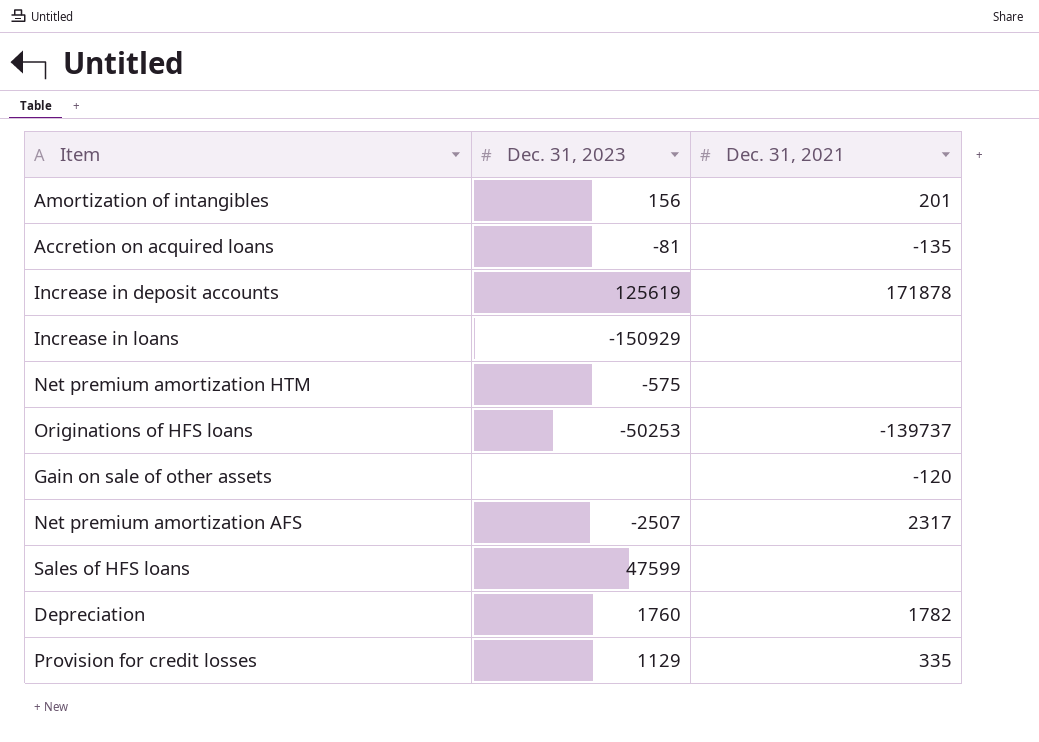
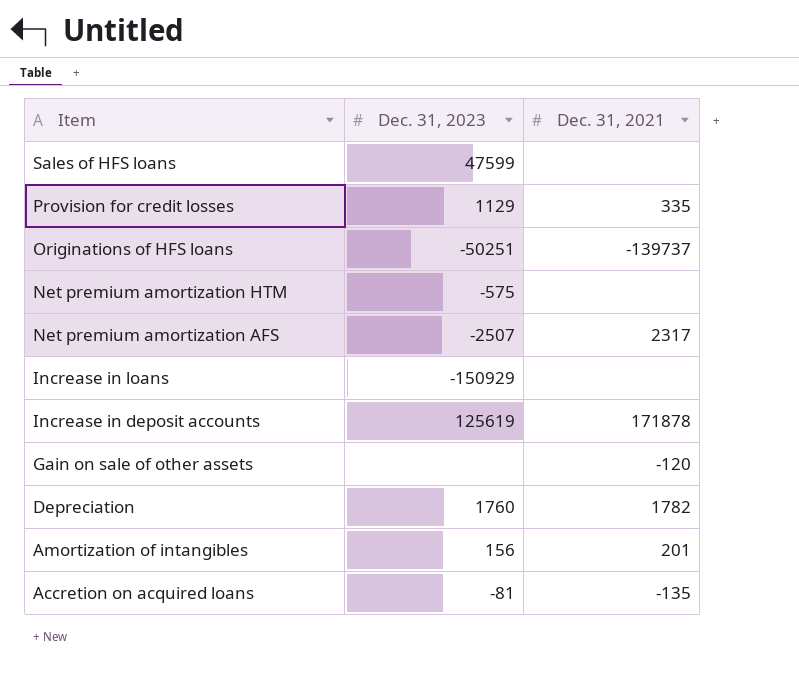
row order: none -> Item descending
Originations of HFS loans | Dec. 31, 2023: -50253 -> -50251

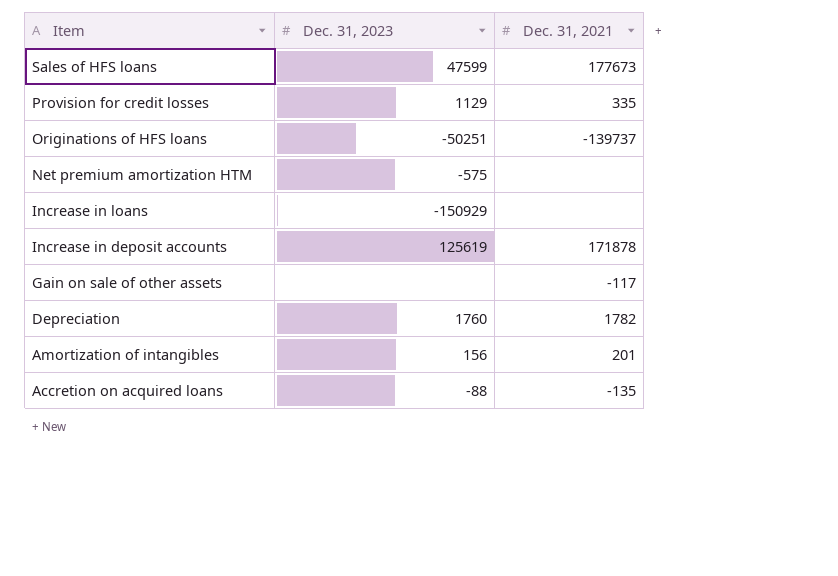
row Net premium amortization AFS: -2507 | 2317 -> none
Sales of HFS loans | Dec. 31, 2021: none -> 177673
Gain on sale of other assets | Dec. 31, 2021: -120 -> -117
Accretion on acquired loans | Dec. 31, 2023: -81 -> -88

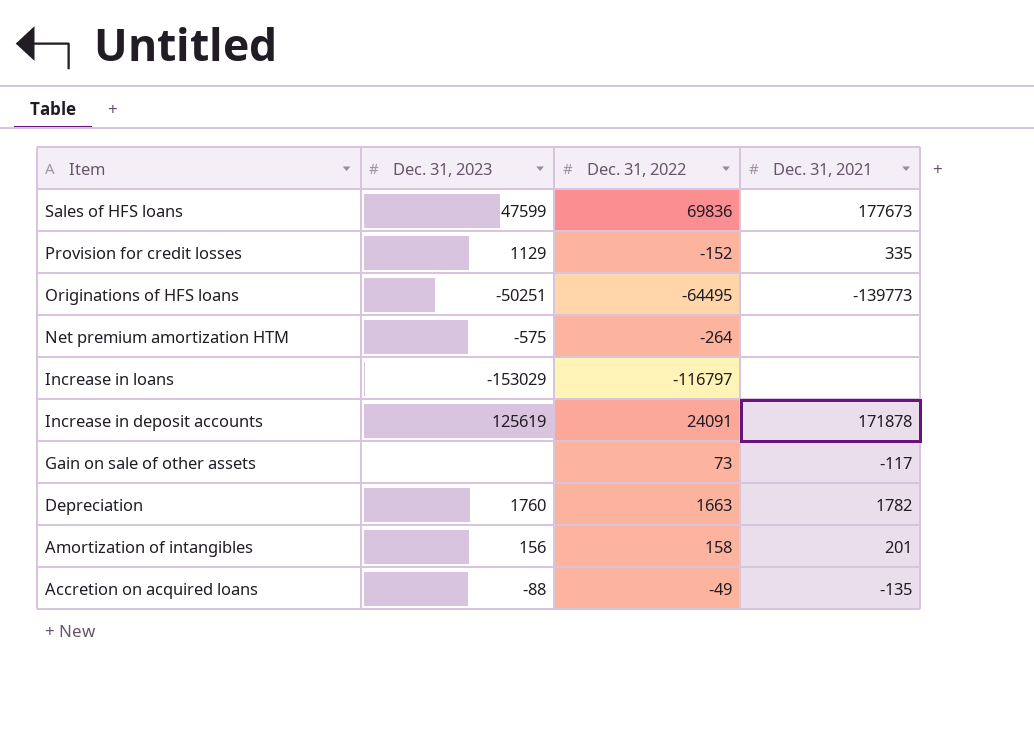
column Dec. 31, 2022 | position: none -> 3
Originations of HFS loans | Dec. 31, 2021: -139737 -> -139773
Increase in loans | Dec. 31, 2023: -150929 -> -153029

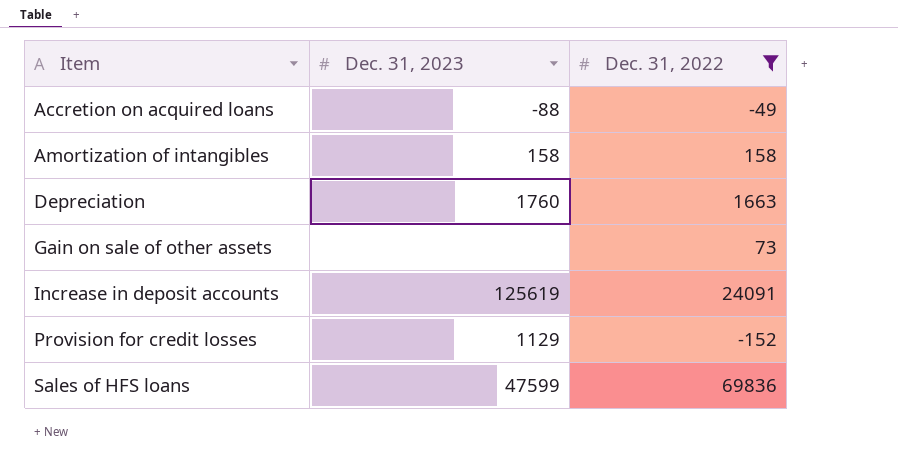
filter: none -> Dec. 31, 2022 >= -152
row order: Item descending -> Item ascending
column Dec. 31, 2021 | position: 4 -> none
Amortization of intangibles | Dec. 31, 2023: 156 -> 158

